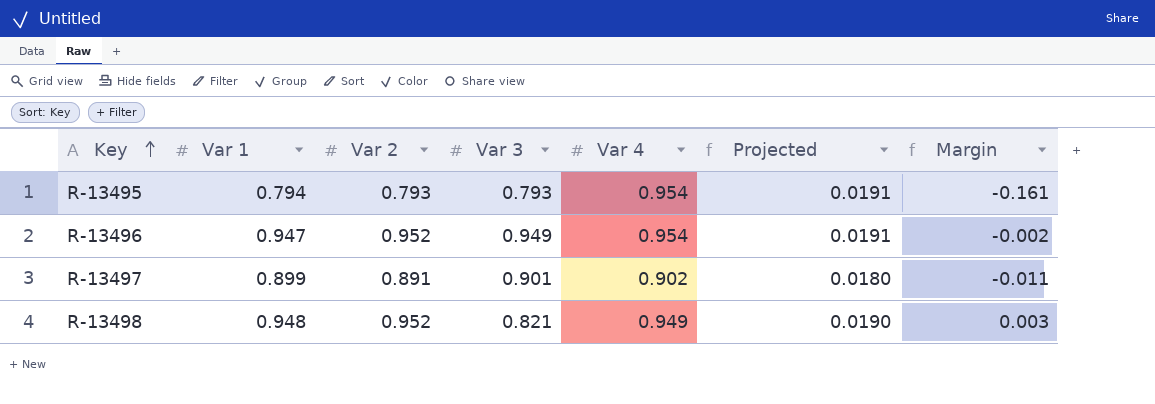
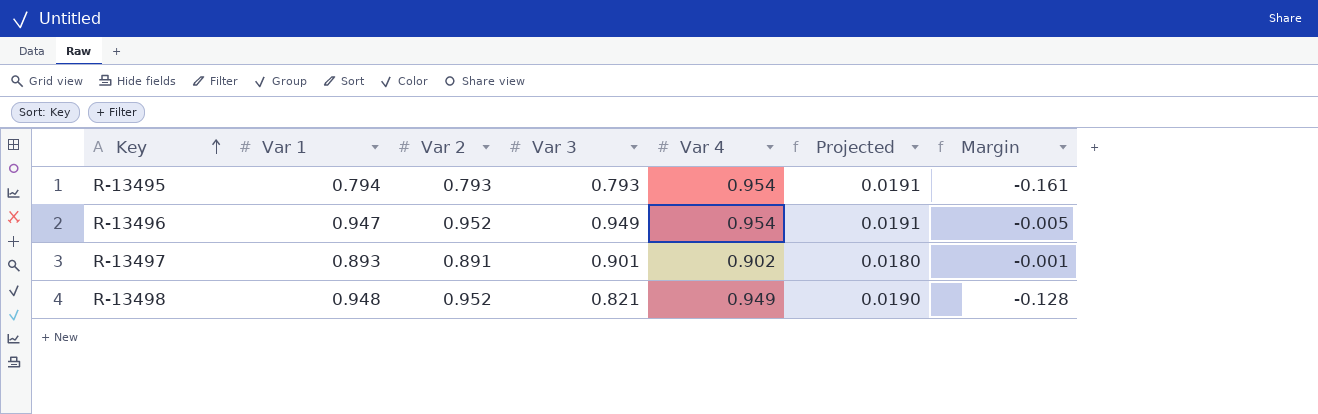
column Margin | formula: [Var 2] - [Var 4] -> [Var 3] - [Var 4]
R-13497 | Var 1: 0.899 -> 0.893

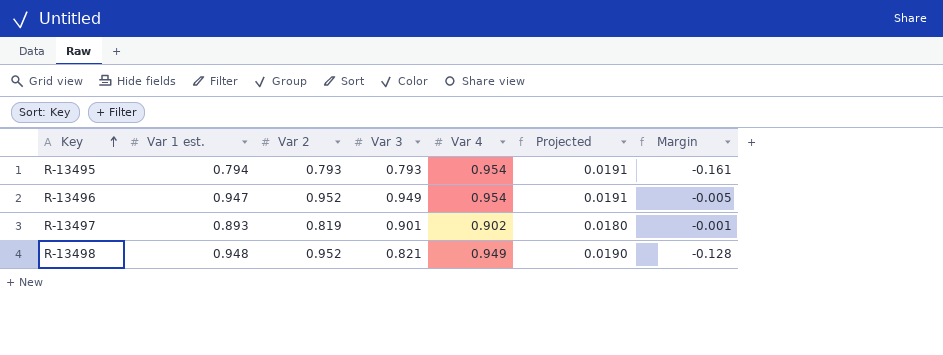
column name: Var 1 -> Var 1 est.
R-13497 | Var 2: 0.891 -> 0.819

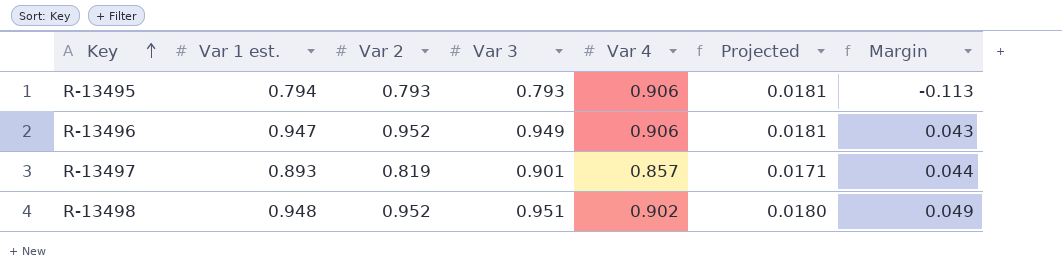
R-13495 | Var 4: 0.954 -> 0.906
R-13495 | Projected: 0.0191 -> 0.0181
R-13495 | Margin: -0.161 -> -0.113
R-13496 | Var 4: 0.954 -> 0.906
R-13496 | Projected: 0.0191 -> 0.0181
R-13496 | Margin: -0.005 -> 0.043
R-13497 | Var 4: 0.902 -> 0.857
R-13497 | Projected: 0.0180 -> 0.0171
R-13497 | Margin: -0.001 -> 0.044
R-13498 | Var 3: 0.821 -> 0.951
R-13498 | Var 4: 0.949 -> 0.902
R-13498 | Projected: 0.0190 -> 0.0180
R-13498 | Margin: -0.128 -> 0.049

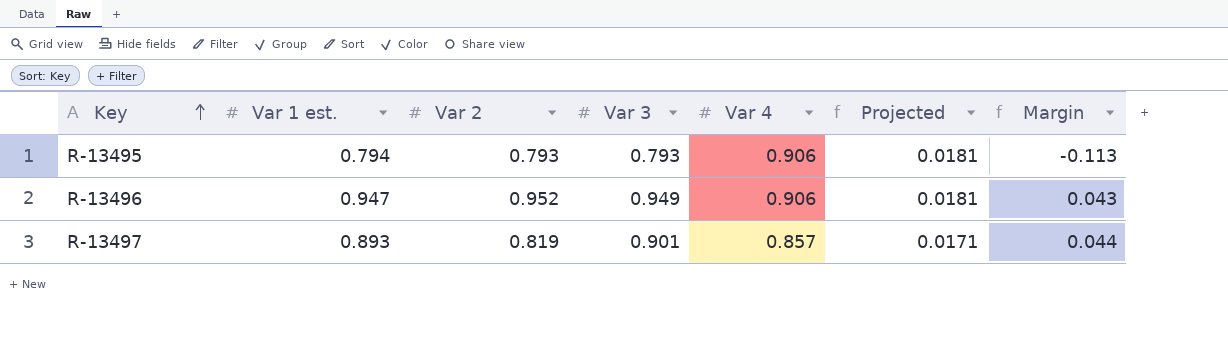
row R-13498: 0.948 | 0.952 | 0.951 | 0.902 | 0.0180 | 0.049 -> none

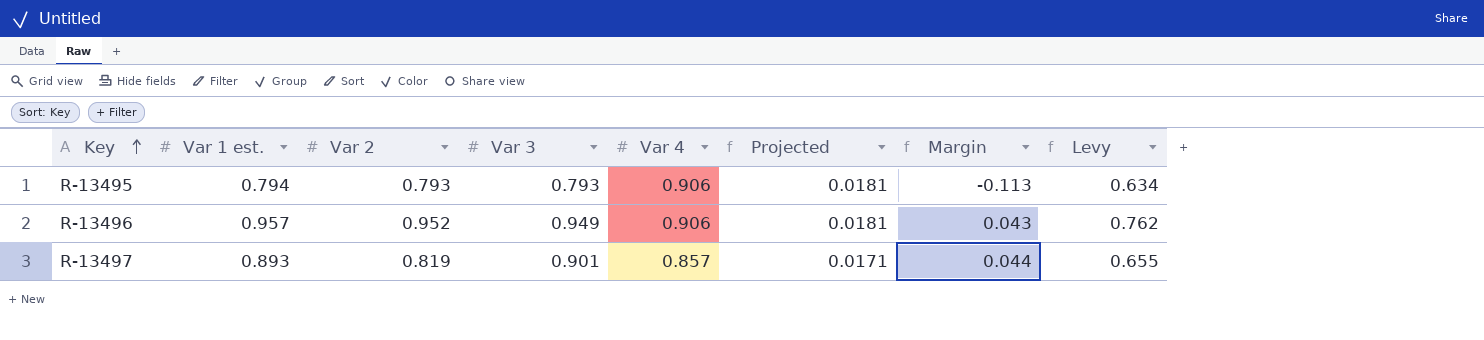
column Levy | formula: none -> [Var 2] * 0.8
R-13496 | Var 1 est.: 0.947 -> 0.957

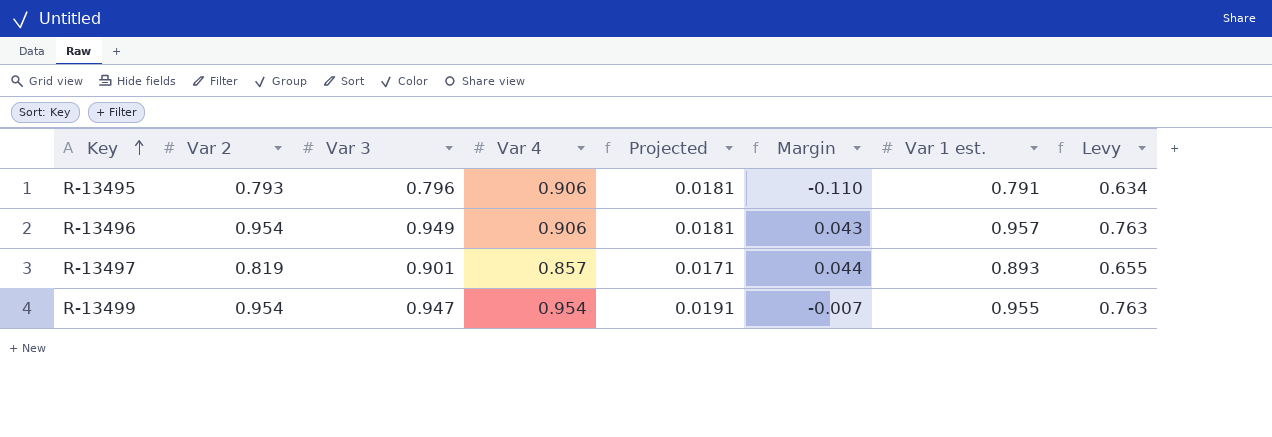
column Var 1 est. | position: 2 -> 7
R-13495 | Var 3: 0.793 -> 0.796
R-13495 | Margin: -0.113 -> -0.110
R-13495 | Var 1 est.: 0.794 -> 0.791
R-13496 | Var 2: 0.952 -> 0.954
R-13496 | Levy: 0.762 -> 0.763
row R-13499: none -> 0.954 | 0.947 | 0.954 | 0.0191 | -0.007 | 0.955 | 0.763

